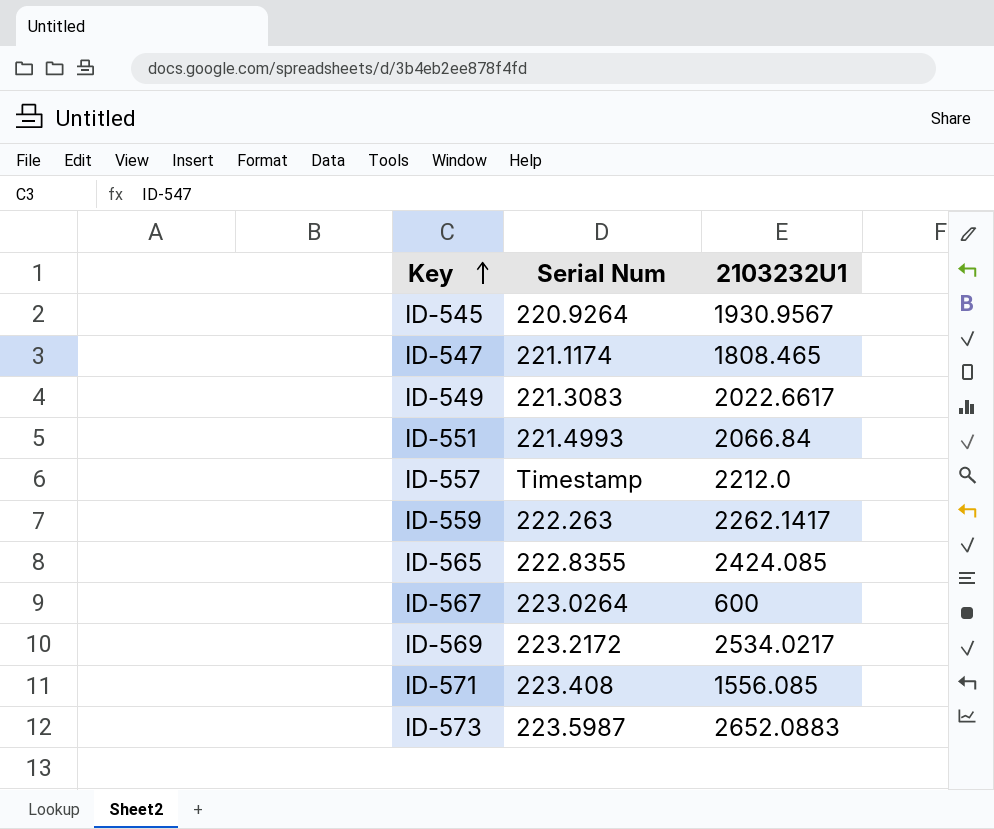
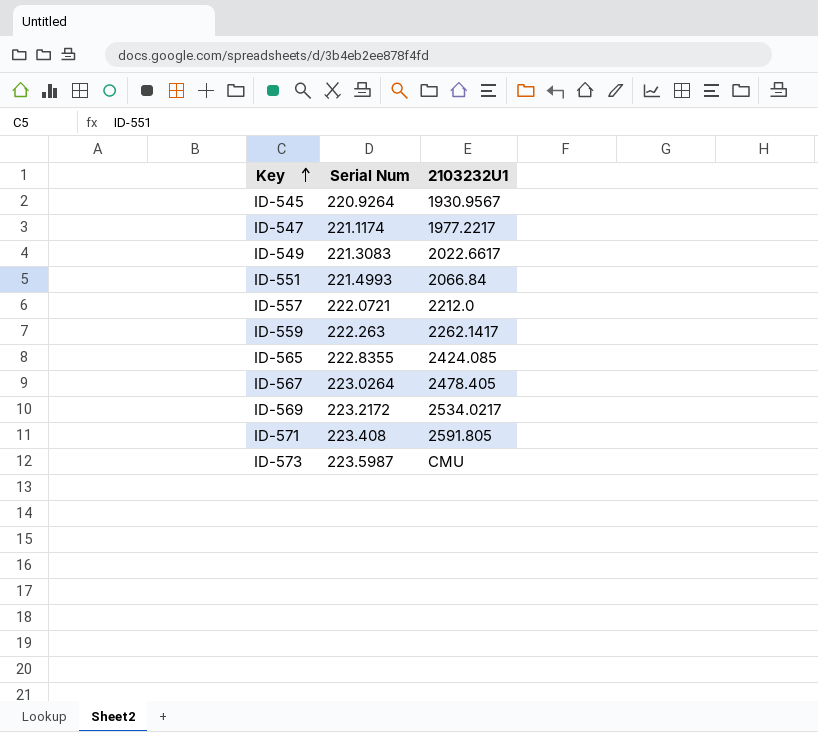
ID-547 | 2103232U1: 1808.465 -> 1977.2217
ID-557 | Serial Num: Timestamp -> 222.0721
ID-567 | 2103232U1: 600 -> 2478.405
ID-571 | 2103232U1: 1556.085 -> 2591.805
ID-573 | 2103232U1: 2652.0883 -> CMU

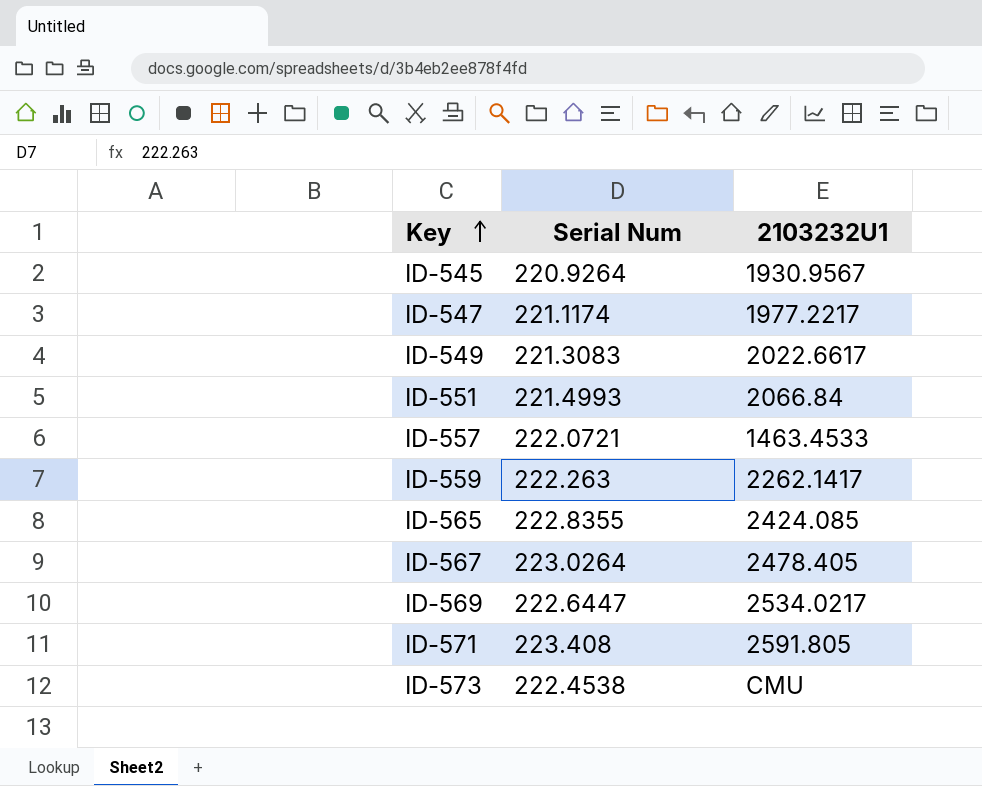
ID-557 | 2103232U1: 2212.0 -> 1463.4533
ID-569 | Serial Num: 223.2172 -> 222.6447
ID-573 | Serial Num: 223.5987 -> 222.4538

